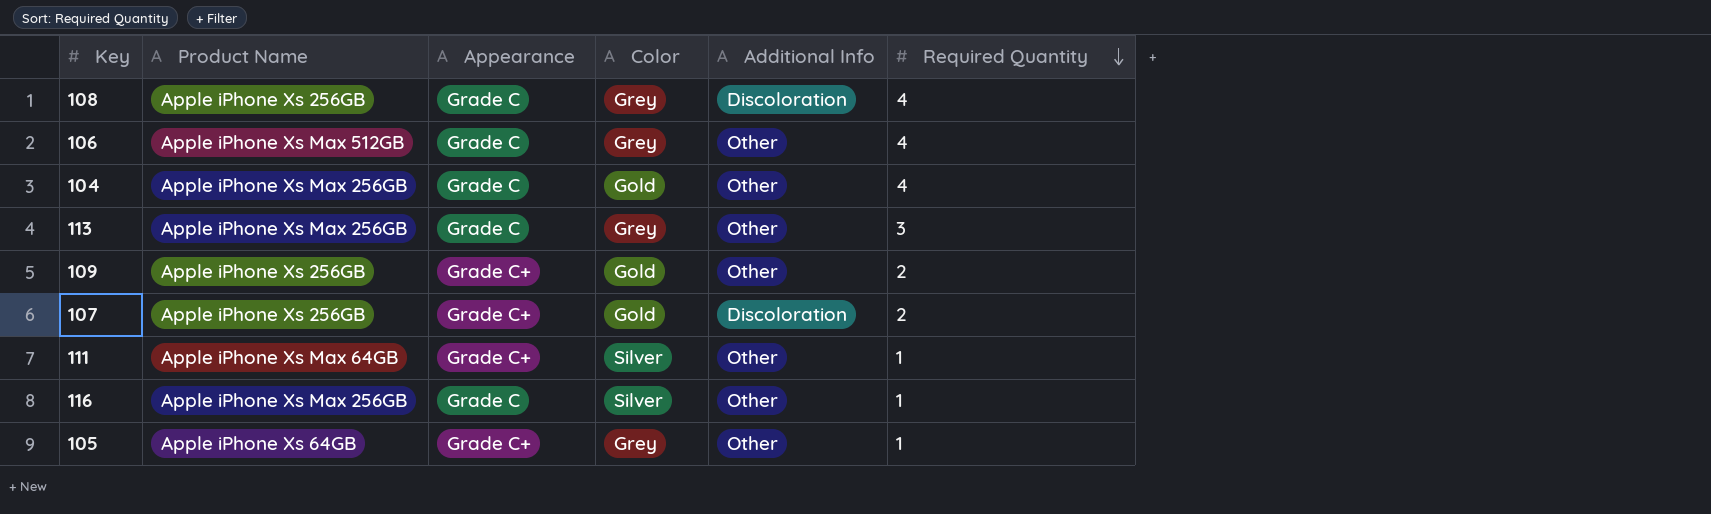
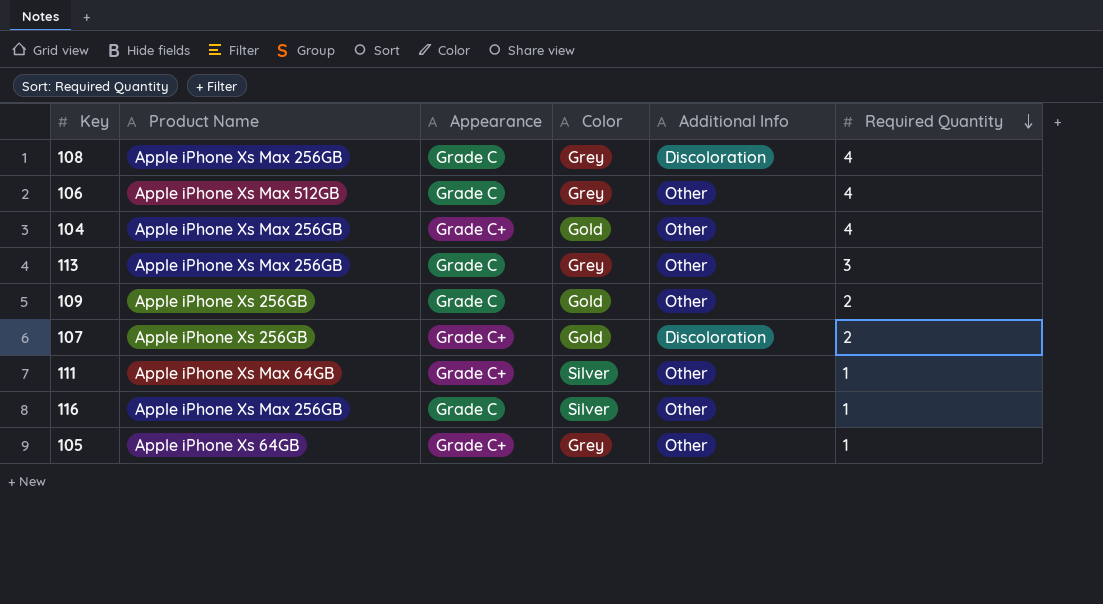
108 | Product Name: Apple iPhone Xs 256GB -> Apple iPhone Xs Max 256GB
104 | Appearance: Grade C -> Grade C+
109 | Appearance: Grade C+ -> Grade C

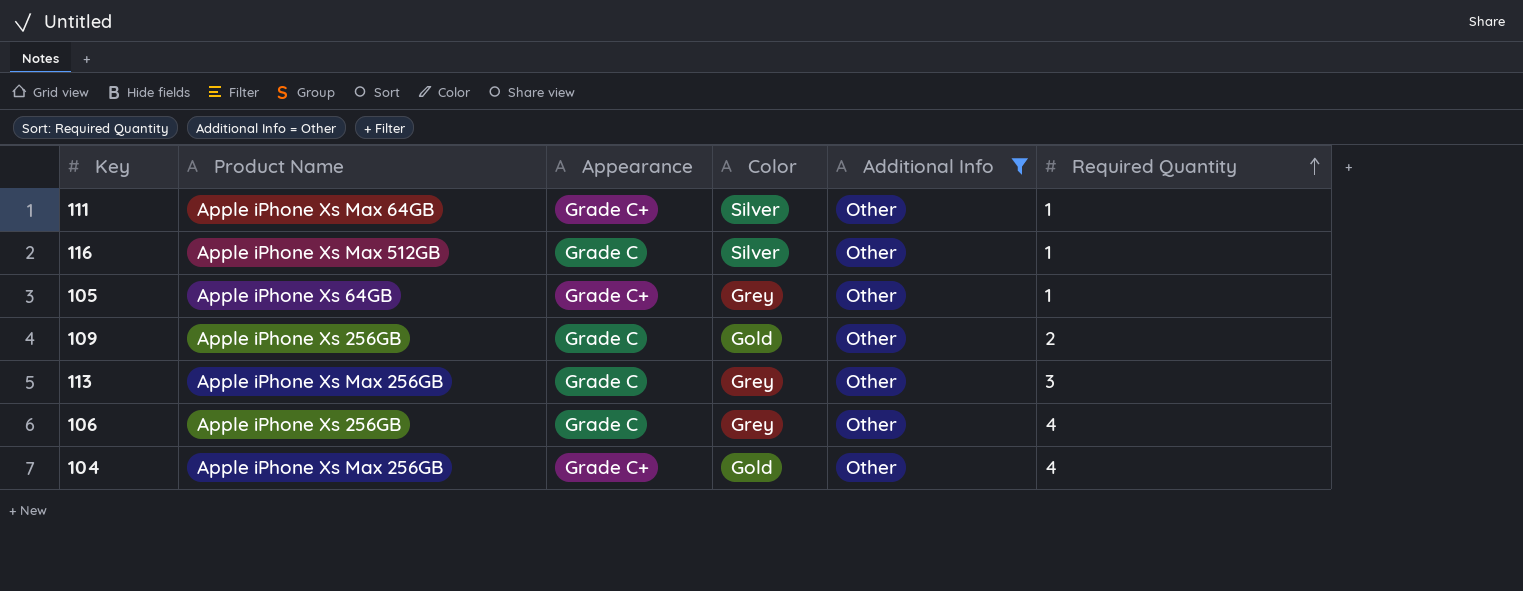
filter: none -> Additional Info = Other
row order: Required Quantity descending -> Required Quantity ascending
116 | Product Name: Apple iPhone Xs Max 256GB -> Apple iPhone Xs Max 512GB
106 | Product Name: Apple iPhone Xs Max 512GB -> Apple iPhone Xs 256GB

